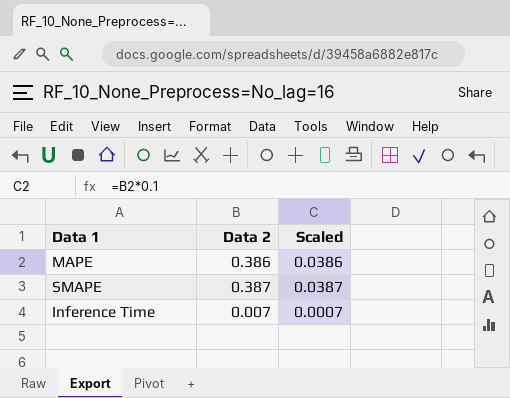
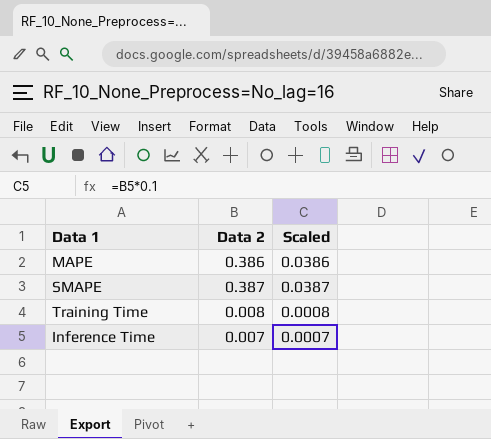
row Training Time: none -> 0.008 | 0.0008

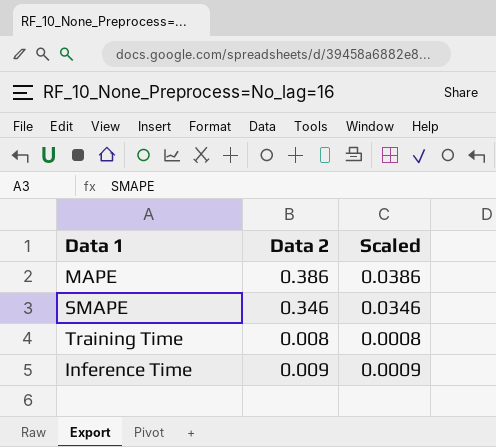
SMAPE | Data 2: 0.387 -> 0.346
SMAPE | Scaled: 0.0387 -> 0.0346
Inference Time | Data 2: 0.007 -> 0.009
Inference Time | Scaled: 0.0007 -> 0.0009

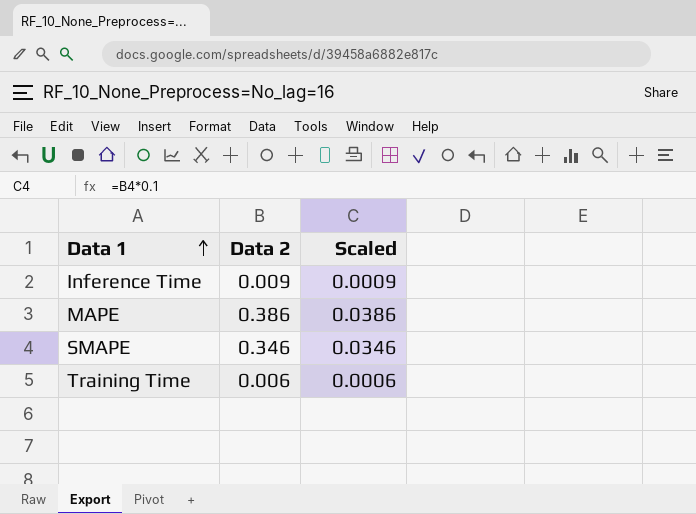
row order: none -> Data 1 ascending
Training Time | Data 2: 0.008 -> 0.006
Training Time | Scaled: 0.0008 -> 0.0006

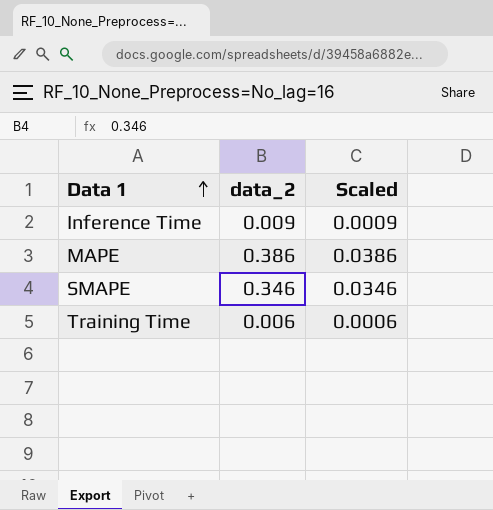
column name: Data 2 -> data_2

